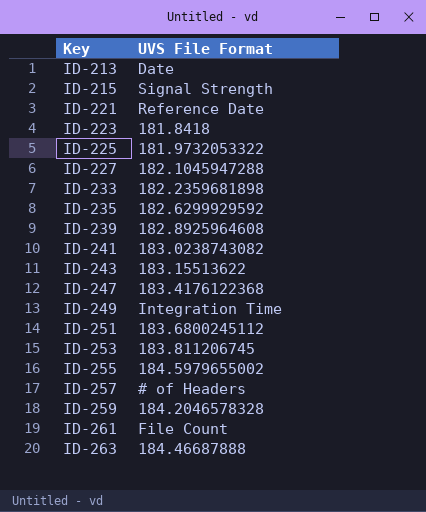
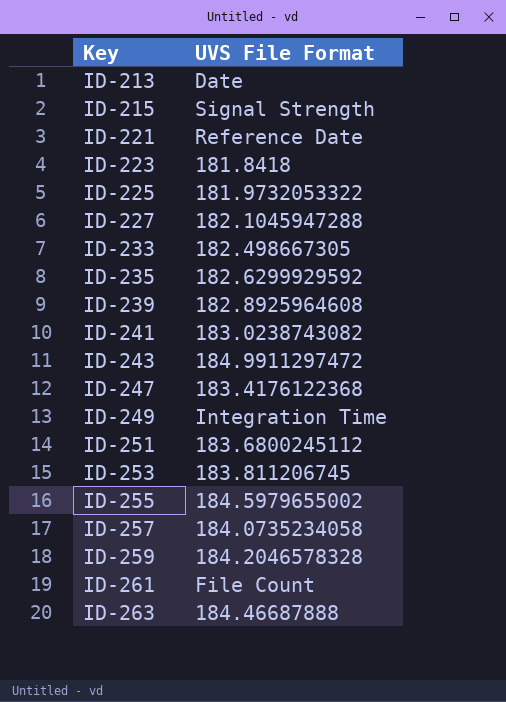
ID-233 | UVS File Format: 182.2359681898 -> 182.498667305
ID-243 | UVS File Format: 183.15513622 -> 184.9911297472
ID-257 | UVS File Format: # of Headers -> 184.0735234058

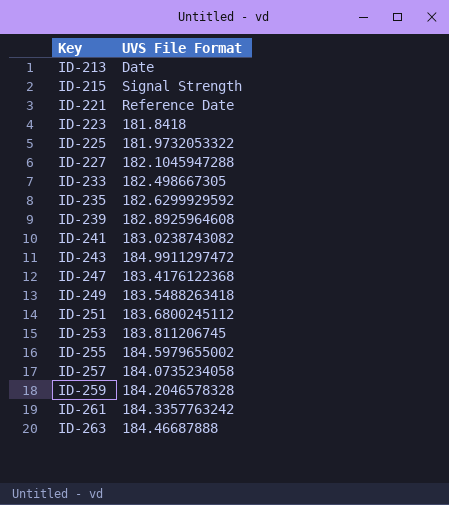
ID-249 | UVS File Format: Integration Time -> 183.5488263418
ID-261 | UVS File Format: File Count -> 184.3357763242

